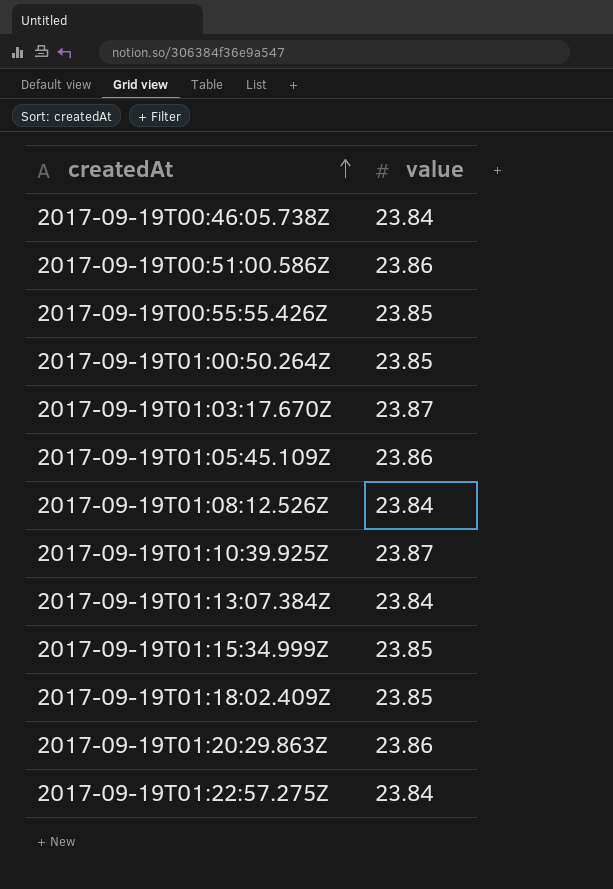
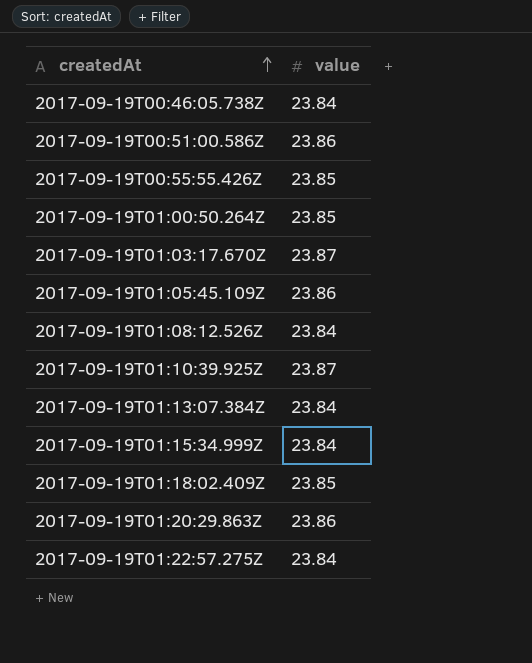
2017-09-19T01:15:34.999Z | value: 23.85 -> 23.84

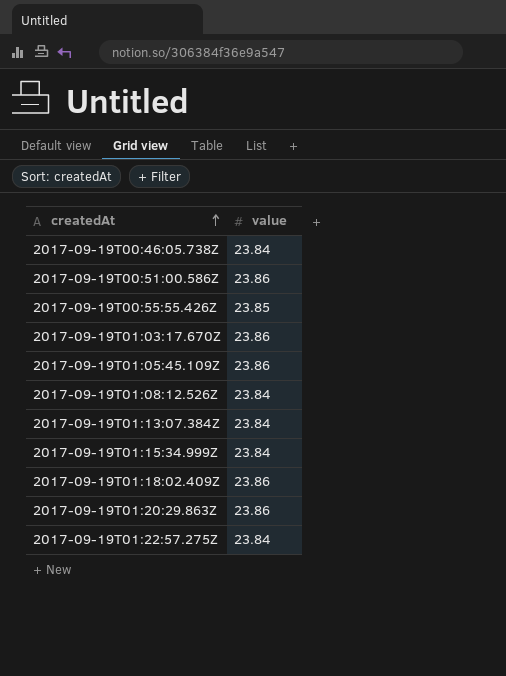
row 2017-09-19T01:00:50.264Z: 23.85 -> none
row 2017-09-19T01:10:39.925Z: 23.87 -> none
2017-09-19T01:03:17.670Z | value: 23.87 -> 23.86
2017-09-19T01:18:02.409Z | value: 23.85 -> 23.86

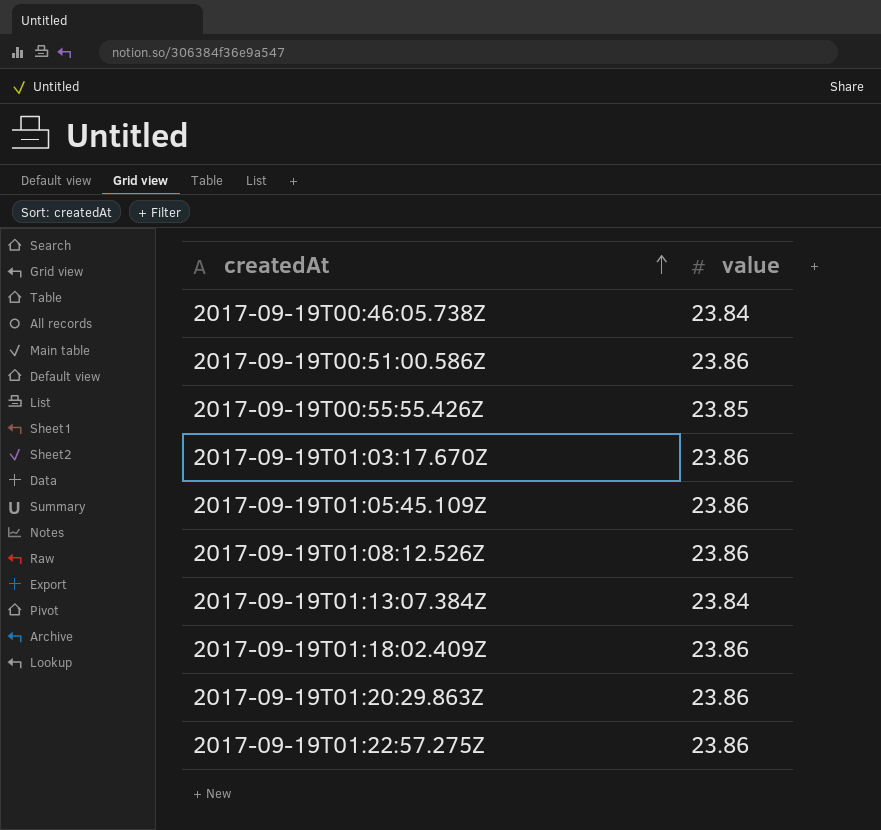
row 2017-09-19T01:15:34.999Z: 23.84 -> none
2017-09-19T01:08:12.526Z | value: 23.84 -> 23.86
2017-09-19T01:22:57.275Z | value: 23.84 -> 23.86

